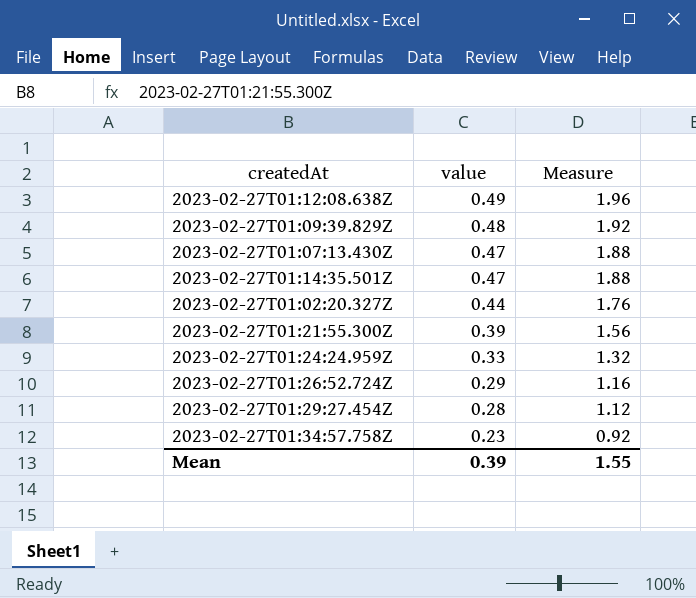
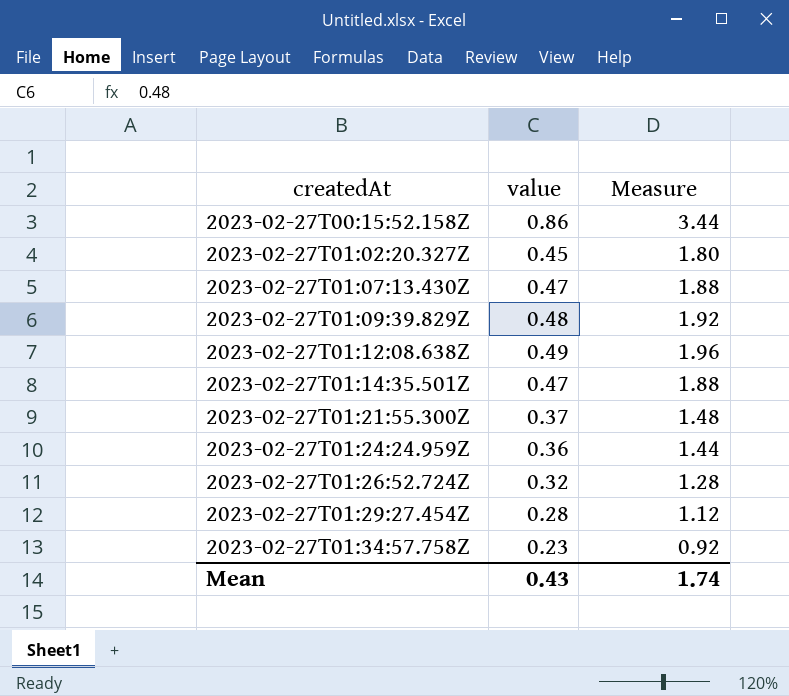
row order: value descending -> createdAt ascending
row 2023-02-27T00:15:52.158Z: none -> 0.86 | 3.44
2023-02-27T01:02:20.327Z | value: 0.44 -> 0.45
2023-02-27T01:02:20.327Z | Measure: 1.76 -> 1.80
2023-02-27T01:21:55.300Z | value: 0.39 -> 0.37
2023-02-27T01:21:55.300Z | Measure: 1.56 -> 1.48
2023-02-27T01:24:24.959Z | value: 0.33 -> 0.36
2023-02-27T01:24:24.959Z | Measure: 1.32 -> 1.44
2023-02-27T01:26:52.724Z | value: 0.29 -> 0.32
2023-02-27T01:26:52.724Z | Measure: 1.16 -> 1.28
Mean | value: 0.39 -> 0.43
Mean | Measure: 1.55 -> 1.74

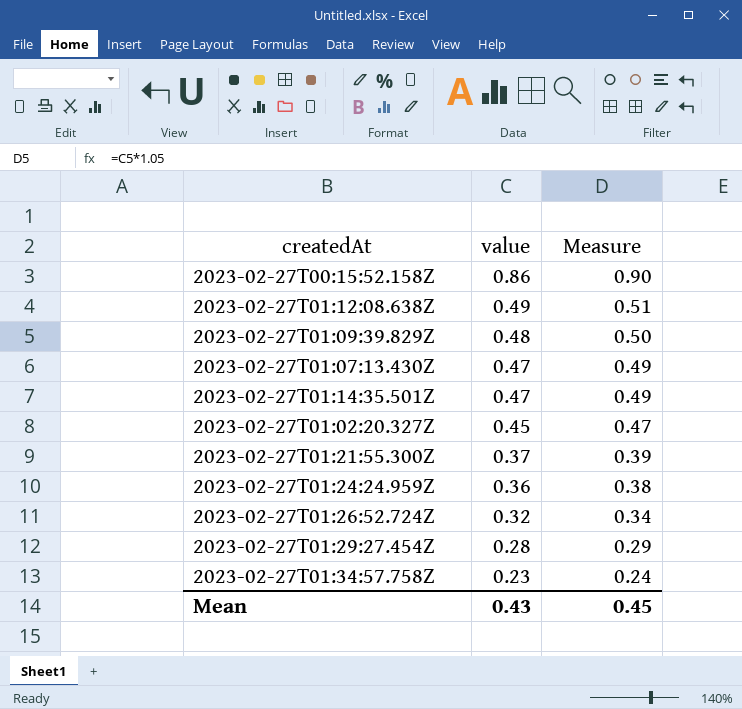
row order: createdAt ascending -> value descending
column Measure | formula: [value] * 4 -> [value] * 1.05
Mean | Measure: 1.74 -> 0.45

